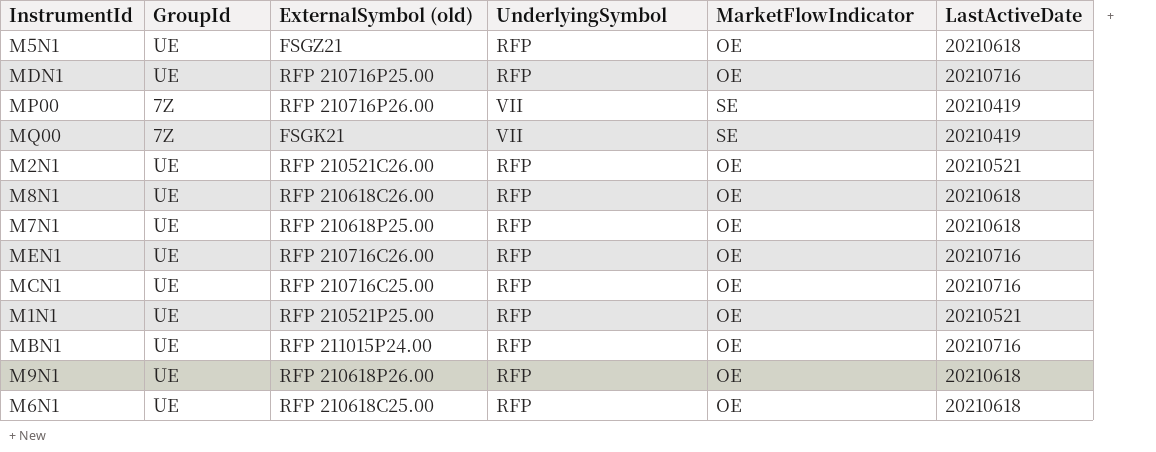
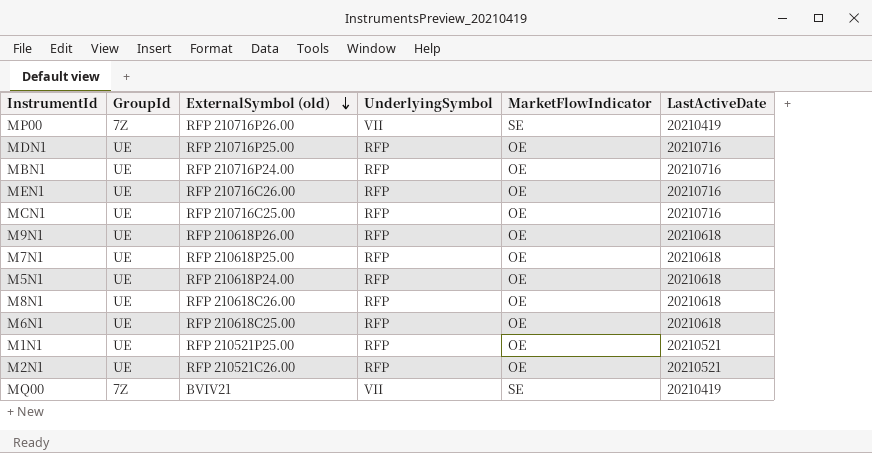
row order: none -> ExternalSymbol (old) descending
MBN1 | ExternalSymbol (old): RFP 211015P24.00 -> RFP 210716P24.00
M5N1 | ExternalSymbol (old): FSGZ21 -> RFP 210618P24.00
MQ00 | ExternalSymbol (old): FSGK21 -> BVIV21

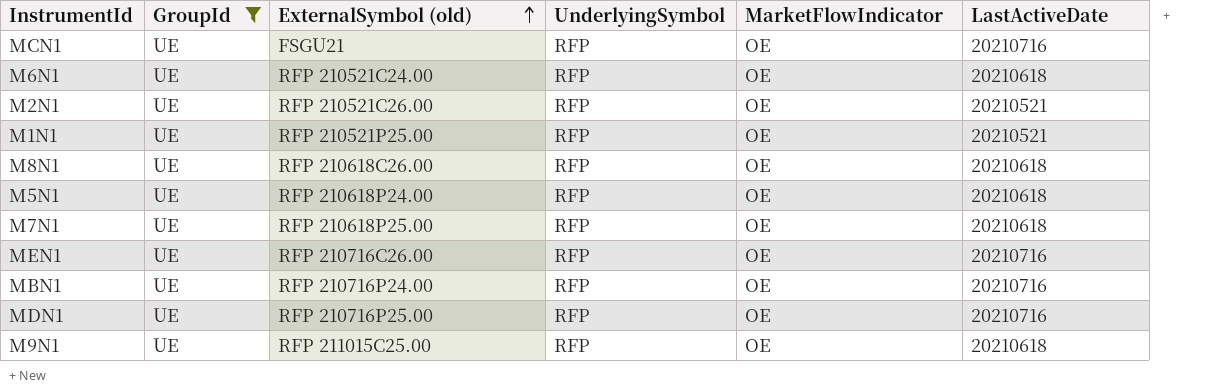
filter: none -> GroupId = UE
row order: ExternalSymbol (old) descending -> ExternalSymbol (old) ascending
MCN1 | ExternalSymbol (old): RFP 210716C25.00 -> FSGU21
M6N1 | ExternalSymbol (old): RFP 210618C25.00 -> RFP 210521C24.00
M9N1 | ExternalSymbol (old): RFP 210618P26.00 -> RFP 211015C25.00

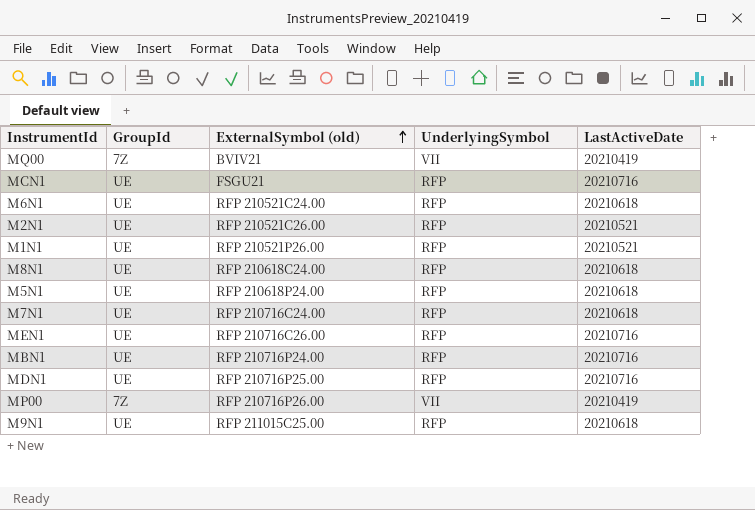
filter: GroupId = UE -> none
column MarketFlowIndicator | position: 5 -> none
M1N1 | ExternalSymbol (old): RFP 210521P25.00 -> RFP 210521P26.00
M8N1 | ExternalSymbol (old): RFP 210618C26.00 -> RFP 210618C24.00
M7N1 | ExternalSymbol (old): RFP 210618P25.00 -> RFP 210716C24.00

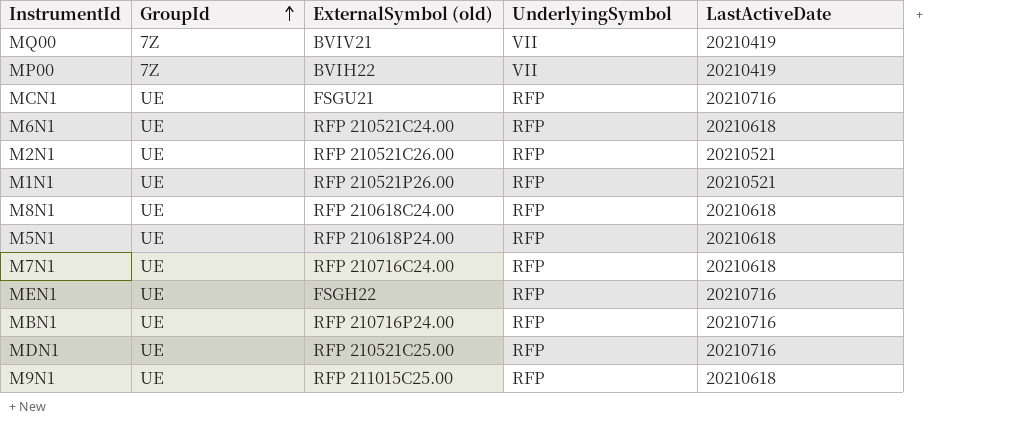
row order: ExternalSymbol (old) ascending -> GroupId ascending
MP00 | ExternalSymbol (old): RFP 210716P26.00 -> BVIH22
MEN1 | ExternalSymbol (old): RFP 210716C26.00 -> FSGH22
MDN1 | ExternalSymbol (old): RFP 210716P25.00 -> RFP 210521C25.00

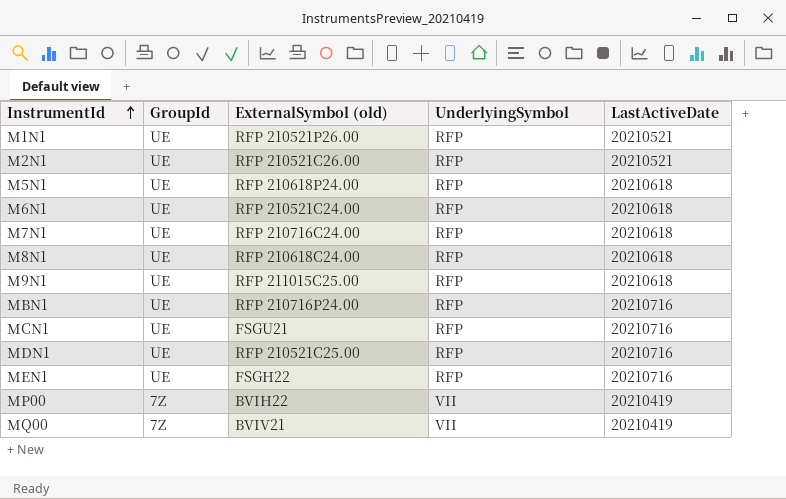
row order: GroupId ascending -> InstrumentId ascending

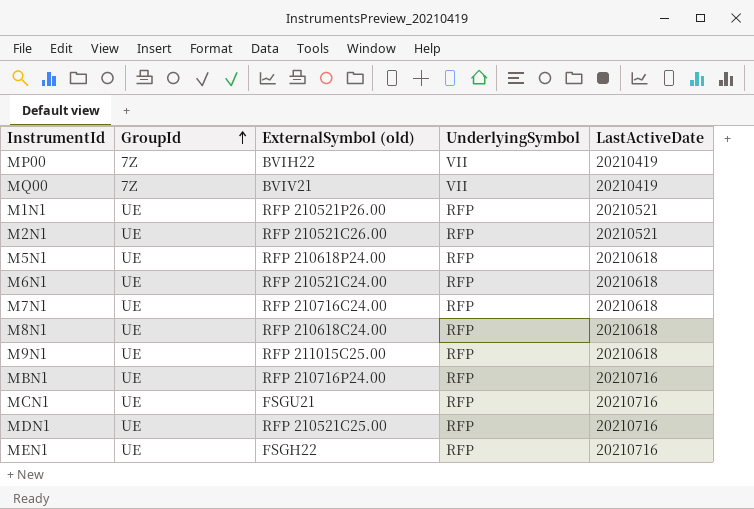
row order: InstrumentId ascending -> GroupId ascending

